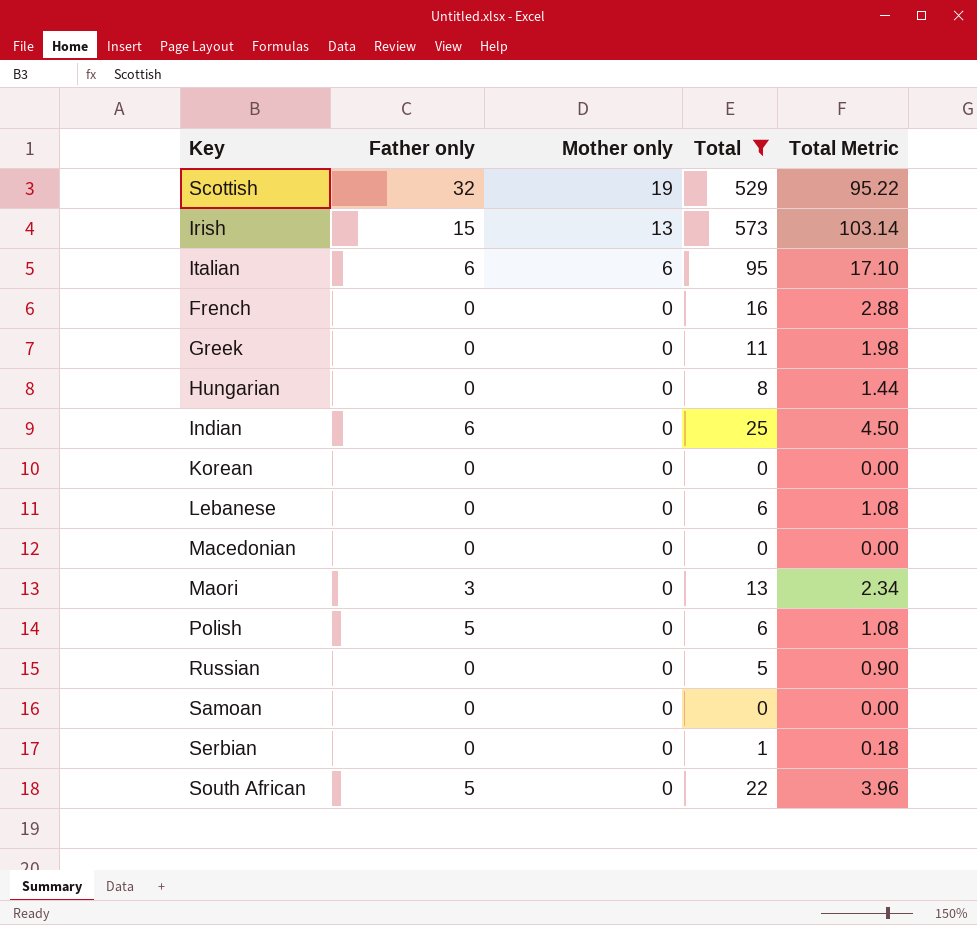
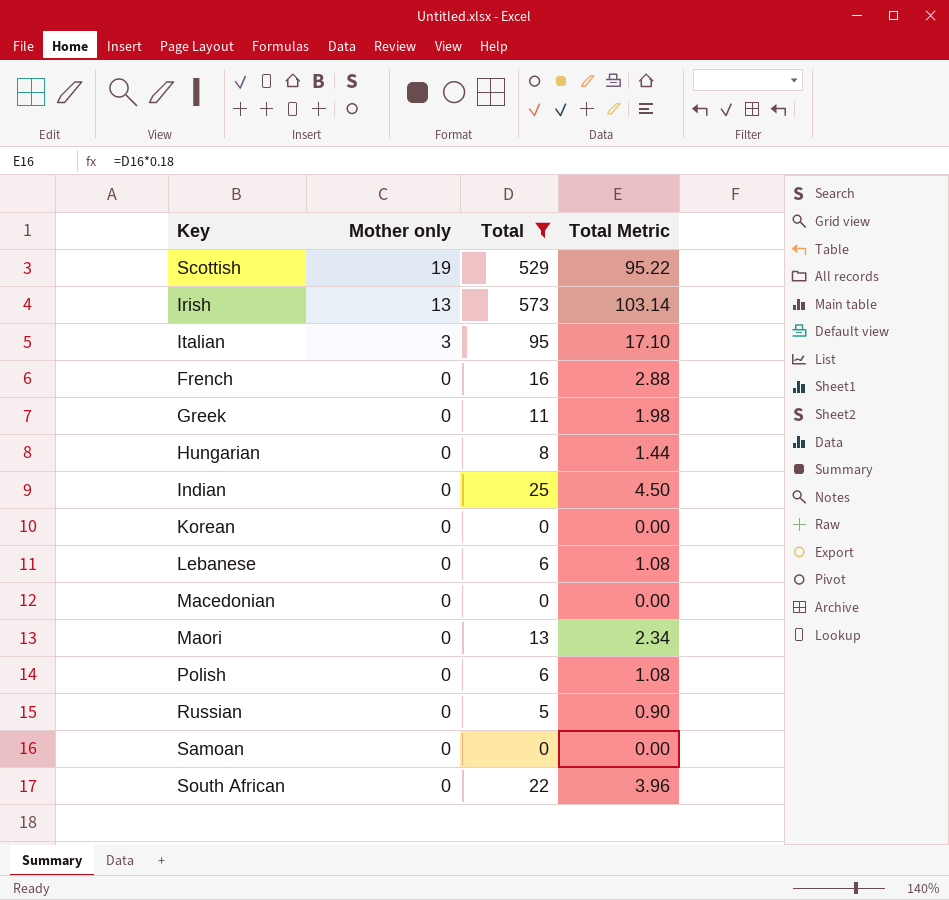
column Father only | position: 2 -> none
row Serbian: 0 | 0 | 1 | 0.18 -> none
Italian | Mother only: 6 -> 3

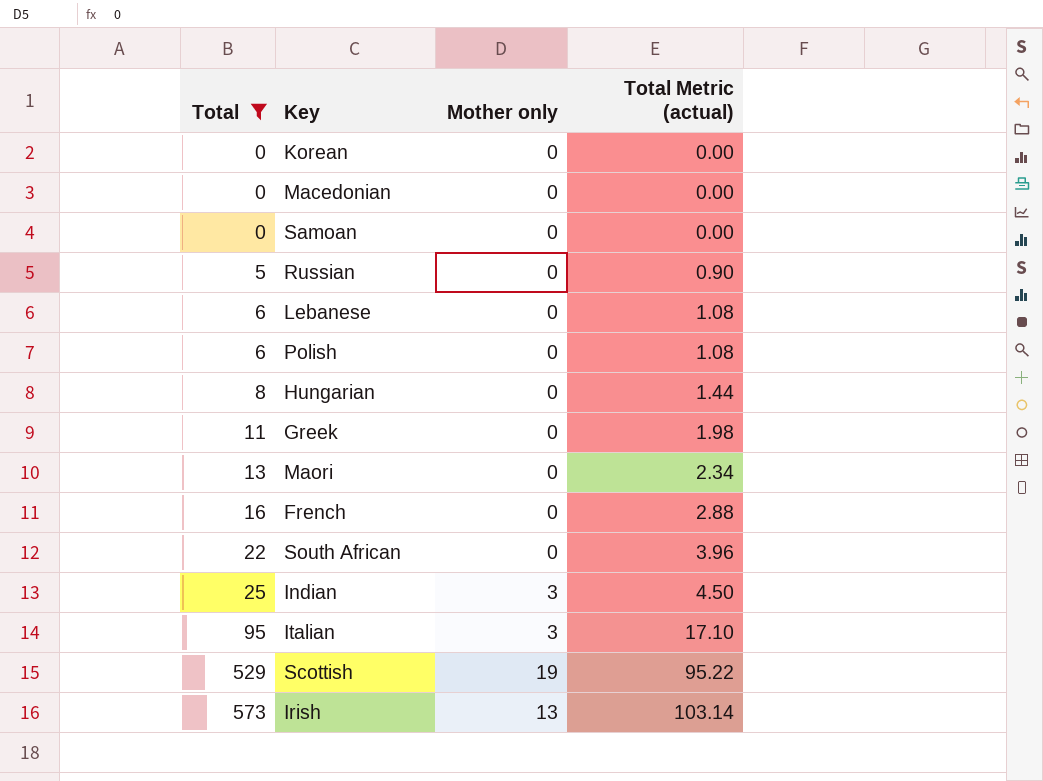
row order: Mother only descending -> Total ascending
column Total | position: 3 -> 1
column name: Total Metric -> Total Metric (actual)
Indian | Mother only: 0 -> 3

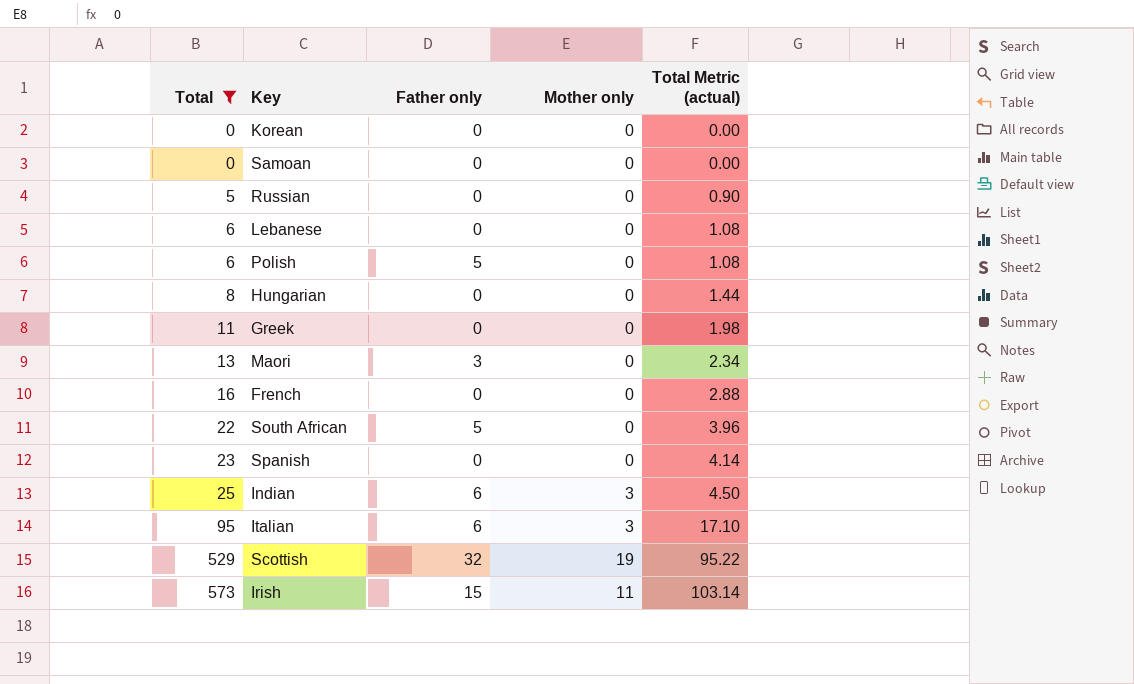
column Father only | position: none -> 3
row Macedonian: 0 | 0 | 0.00 -> none
row Spanish: none -> 23 | 0 | 0 | 4.14
Irish | Mother only: 13 -> 11

